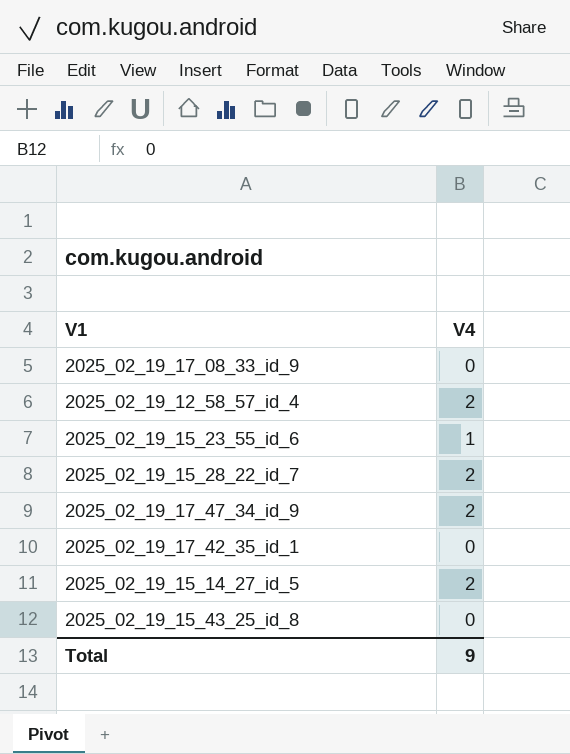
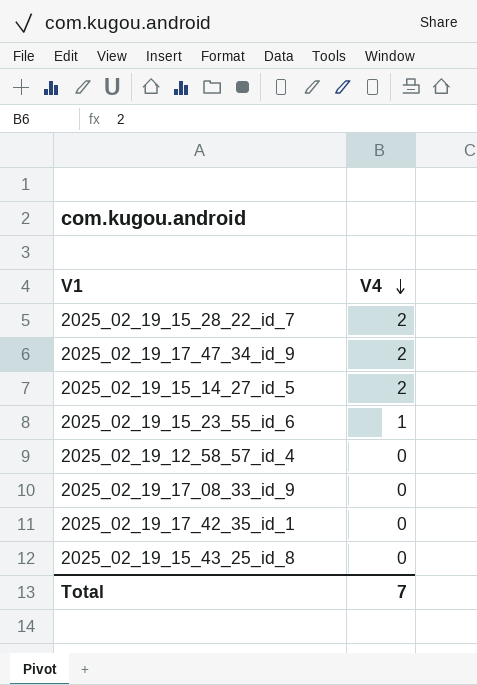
row order: none -> V4 descending
2025_02_19_12_58_57_id_4 | V4: 2 -> 0
Total | V4: 9 -> 7

